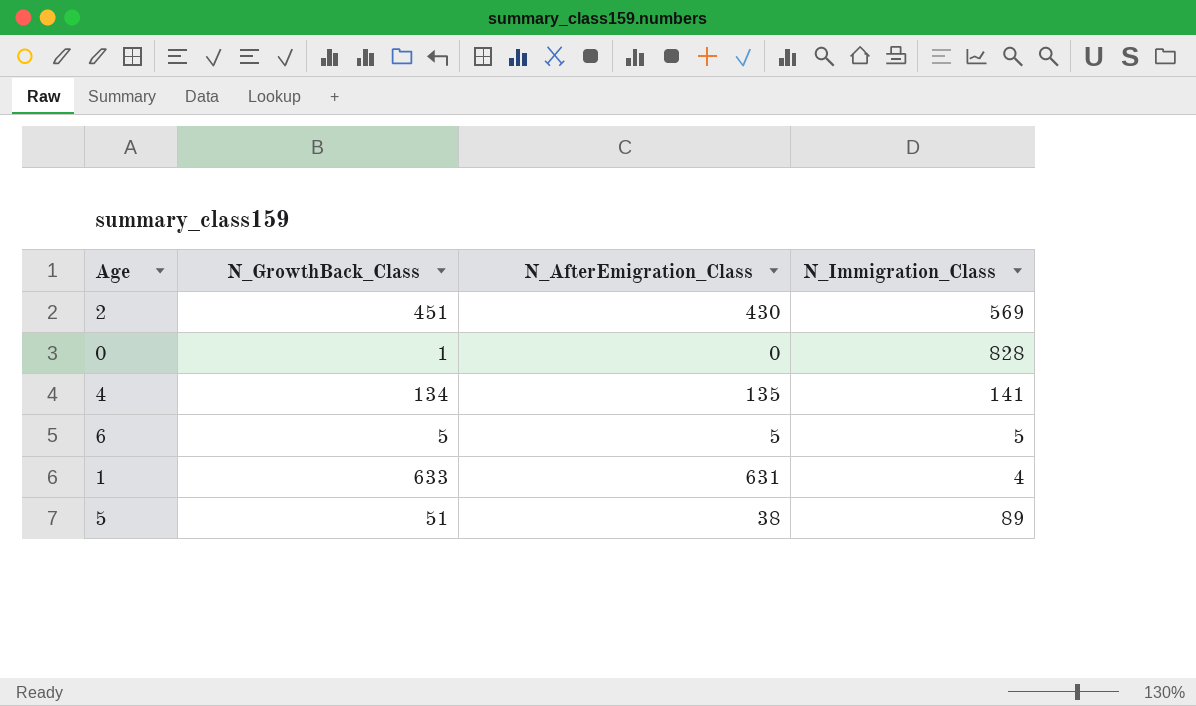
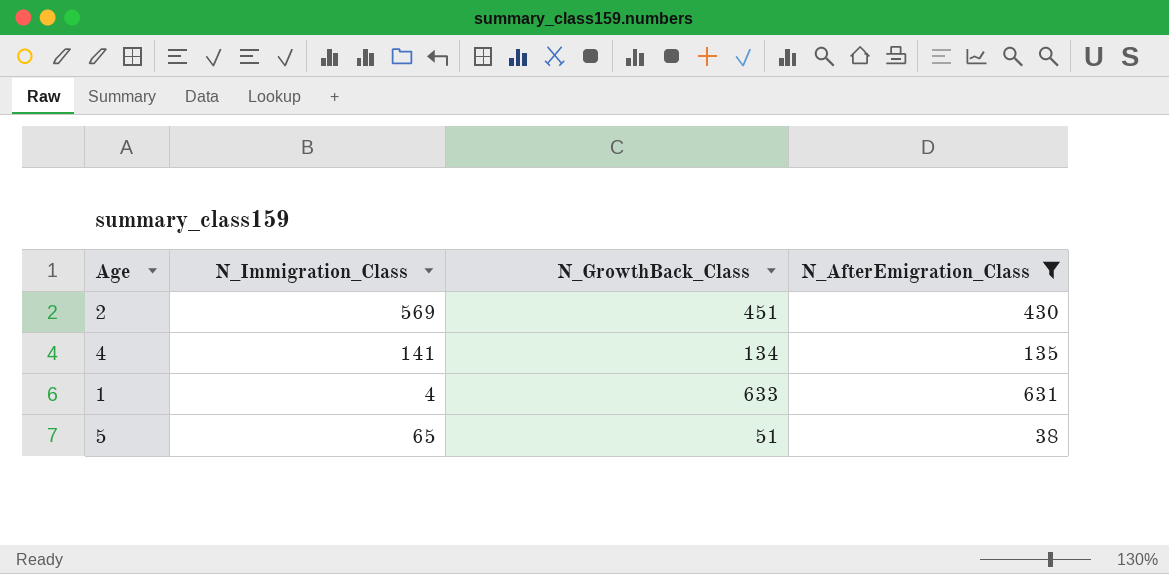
filter: none -> N_AfterEmigration_Class >= 38
column N_Immigration_Class | position: 4 -> 2
5 | N_Immigration_Class: 89 -> 65

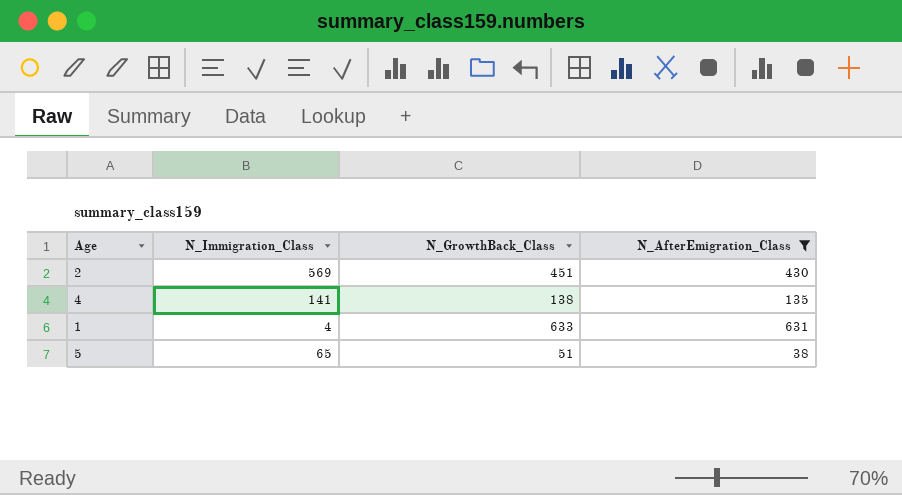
4 | N_GrowthBack_Class: 134 -> 138

